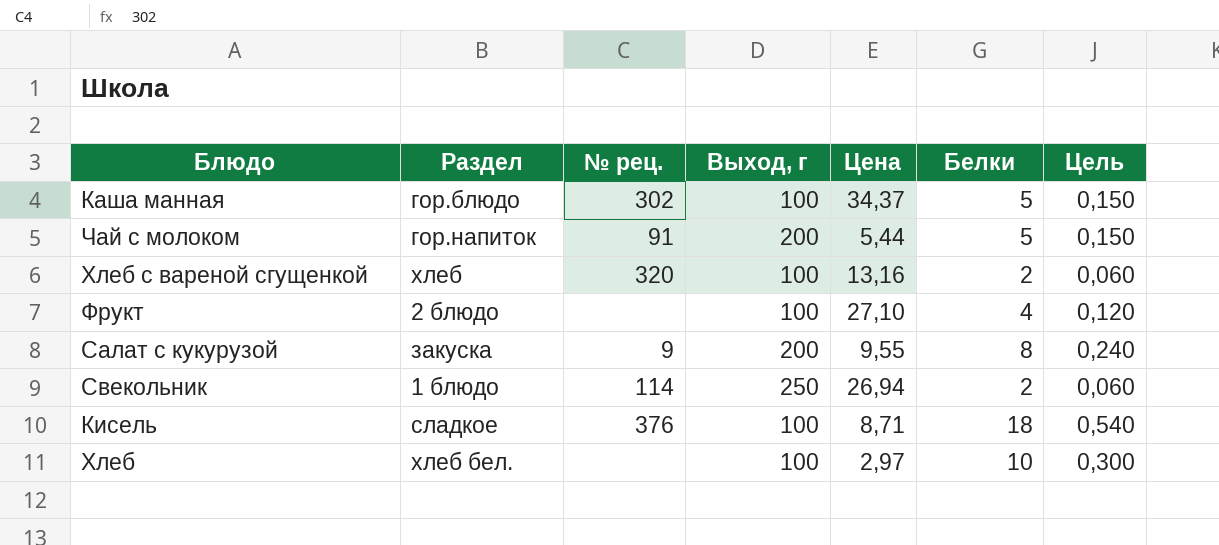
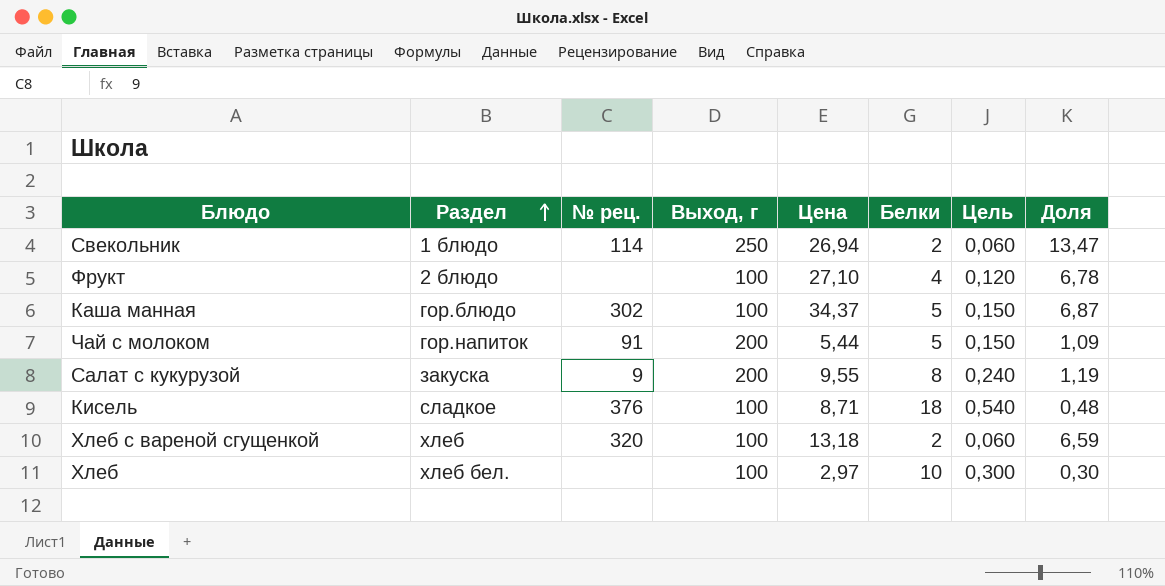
row order: none -> Раздел ascending
column Доля | formula: none -> [Цена] / [Белки]
Хлеб с вареной сгущенкой | Цена: 13,16 -> 13,18

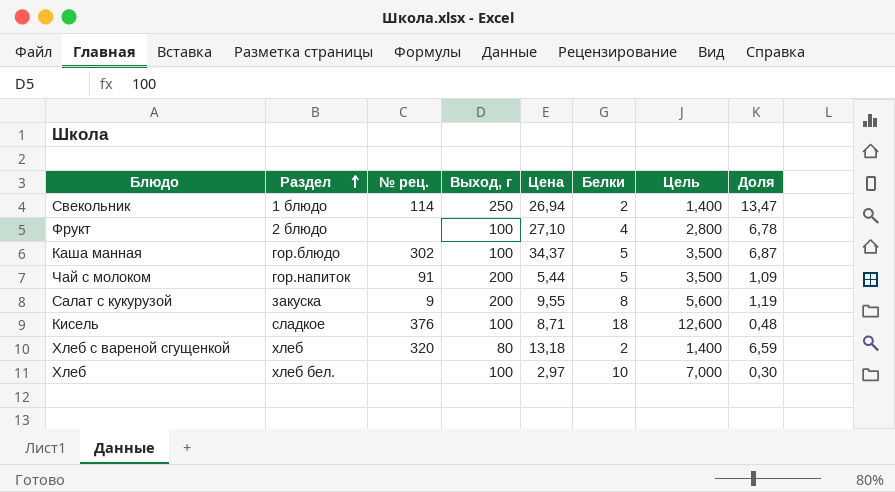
column Цель | formula: [Белки] * 0,03 -> [Белки] * 0,7
Хлеб с вареной сгущенкой | Выход, г: 100 -> 80

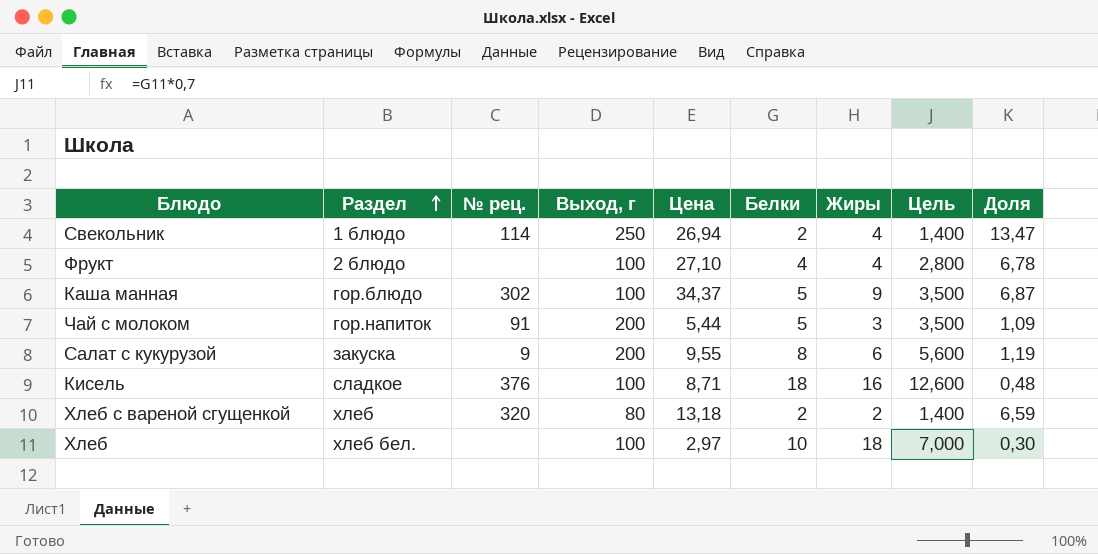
column Жиры | position: none -> 7

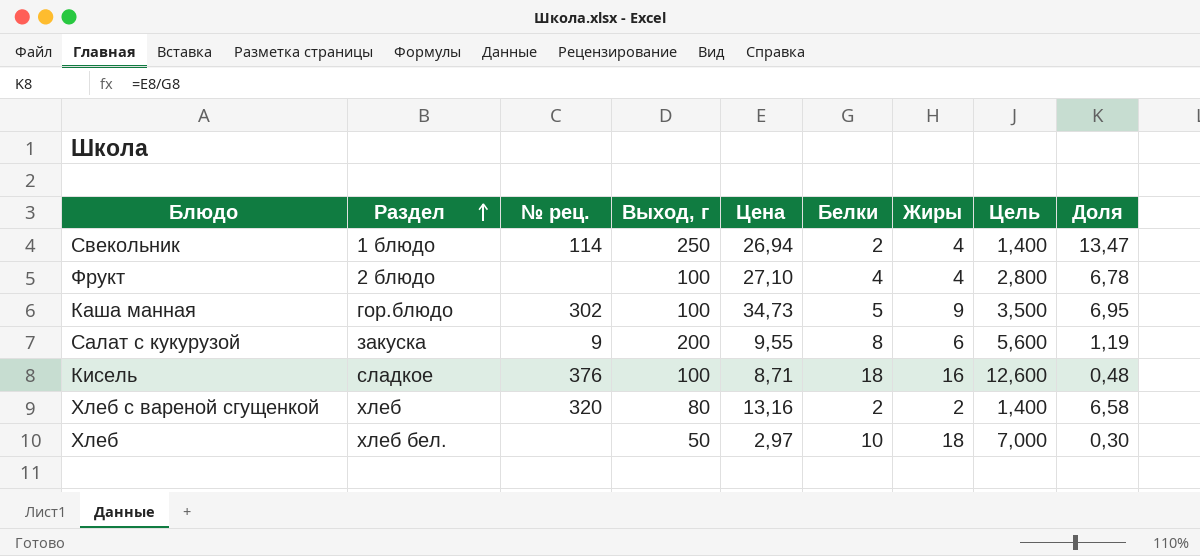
row Чай с молоком: гор.напиток | 91 | 200 | 5,44 | 5 | 3 | 3,500 | 1,09 -> none
Каша манная | Цена: 34,37 -> 34,73
Каша манная | Доля: 6,87 -> 6,95
Хлеб с вареной сгущенкой | Цена: 13,18 -> 13,16
Хлеб с вареной сгущенкой | Доля: 6,59 -> 6,58
Хлеб | Выход, г: 100 -> 50

